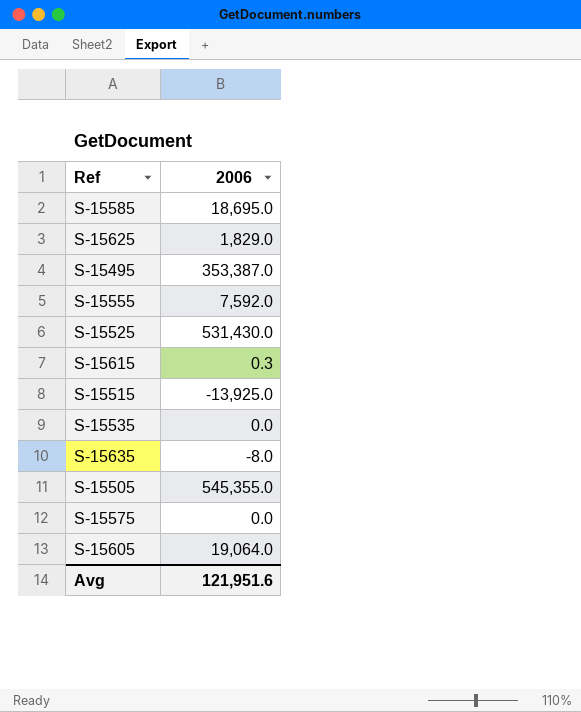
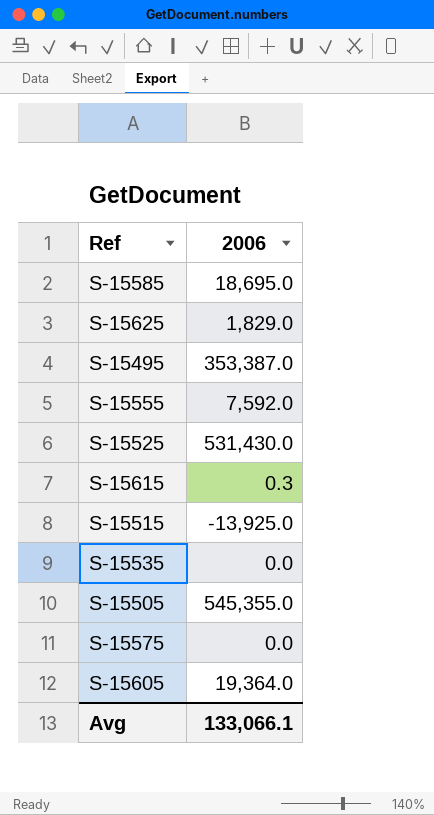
row S-15635: -8.0 -> none
S-15605 | 2006: 19,064.0 -> 19,364.0
Avg | 2006: 121,951.6 -> 133,066.1

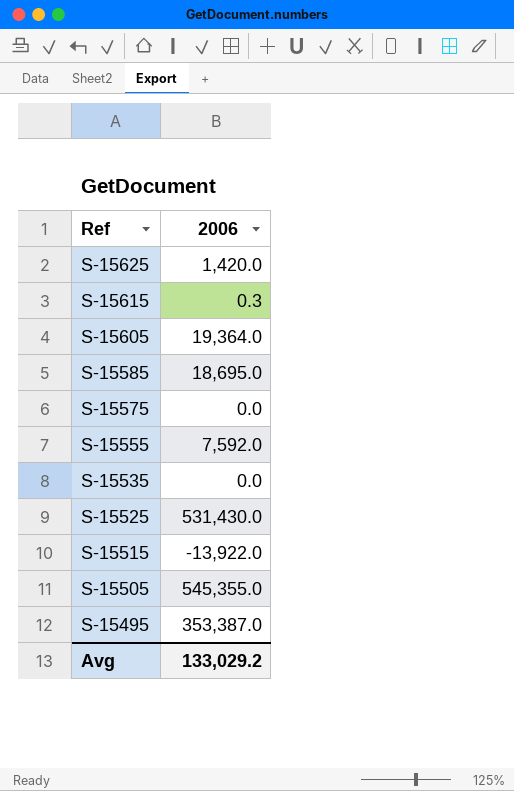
row order: none -> Ref descending
S-15625 | 2006: 1,829.0 -> 1,420.0
S-15515 | 2006: -13,925.0 -> -13,922.0
Avg | 2006: 133,066.1 -> 133,029.2

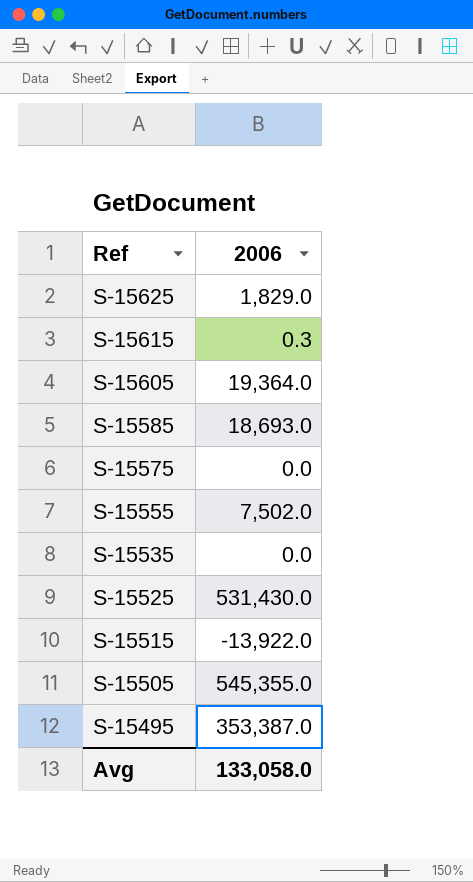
S-15625 | 2006: 1,420.0 -> 1,829.0
S-15585 | 2006: 18,695.0 -> 18,693.0
S-15555 | 2006: 7,592.0 -> 7,502.0
Avg | 2006: 133,029.2 -> 133,058.0

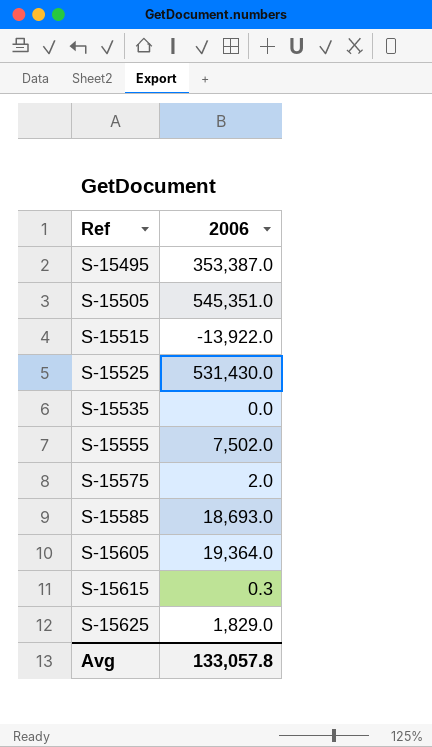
row order: Ref descending -> Ref ascending
S-15505 | 2006: 545,355.0 -> 545,351.0
S-15575 | 2006: 0.0 -> 2.0
Avg | 2006: 133,058.0 -> 133,057.8

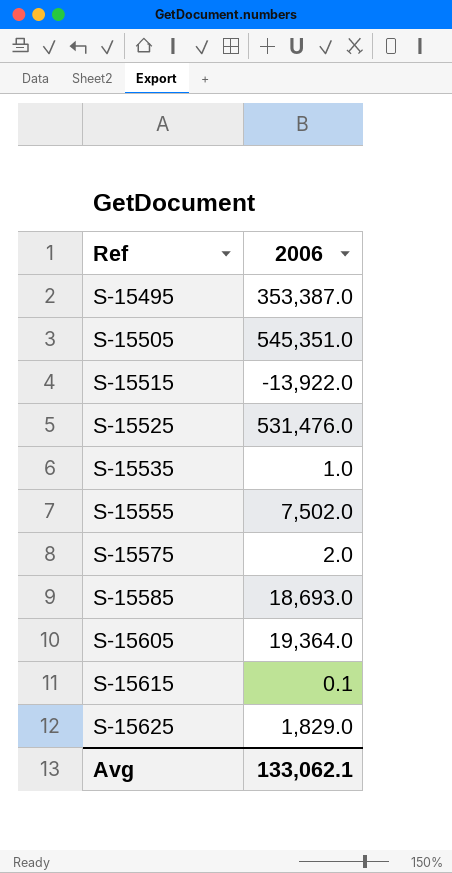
S-15525 | 2006: 531,430.0 -> 531,476.0
S-15535 | 2006: 0.0 -> 1.0
S-15615 | 2006: 0.3 -> 0.1
Avg | 2006: 133,057.8 -> 133,062.1

